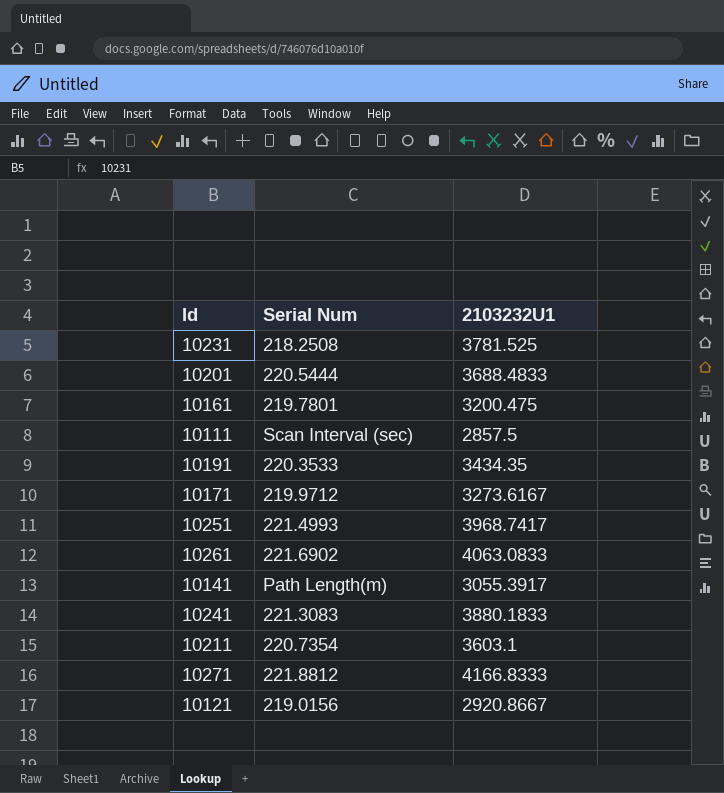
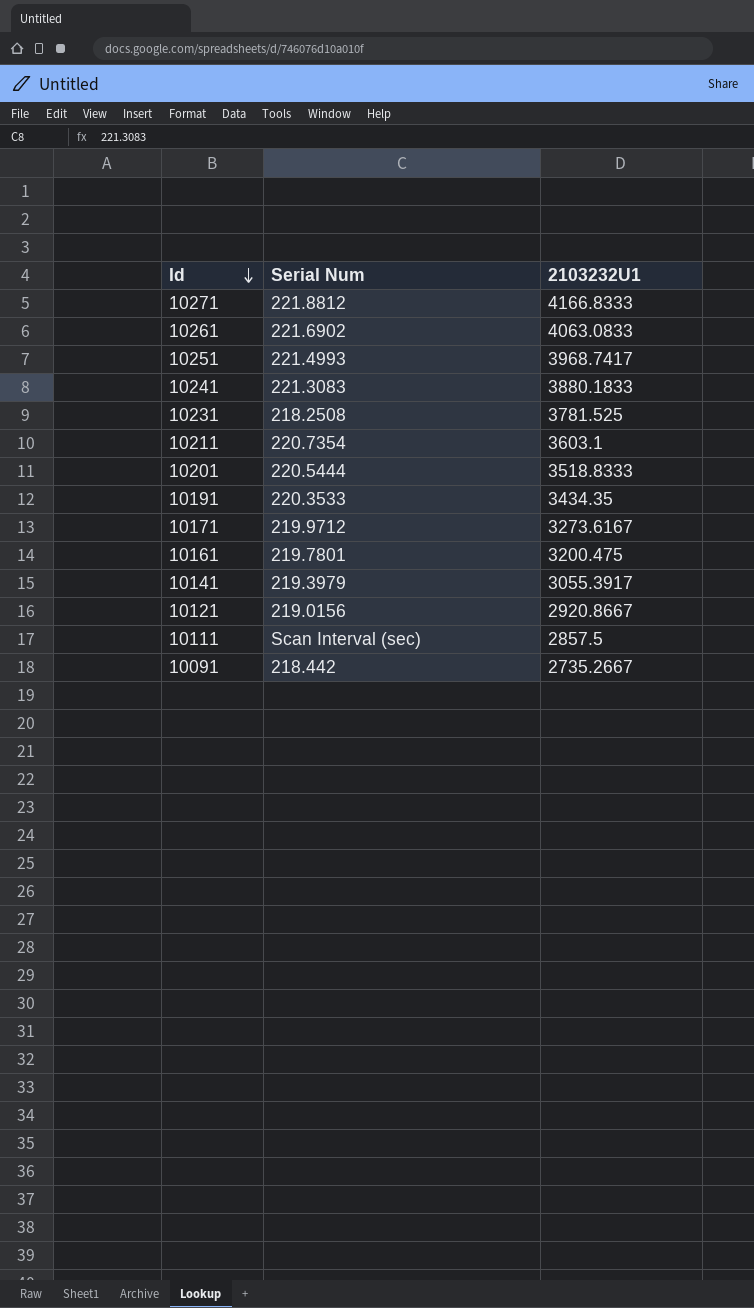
row order: none -> Id descending
10201 | 2103232U1: 3688.4833 -> 3518.8333
10141 | Serial Num: Path Length(m) -> 219.3979
row 10091: none -> 218.442 | 2735.2667

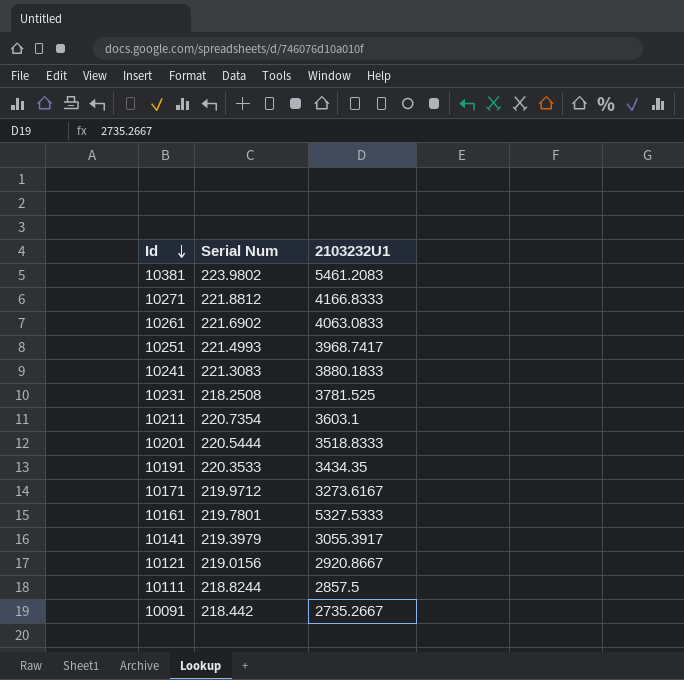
row 10381: none -> 223.9802 | 5461.2083
10161 | 2103232U1: 3200.475 -> 5327.5333
10111 | Serial Num: Scan Interval (sec) -> 218.8244

